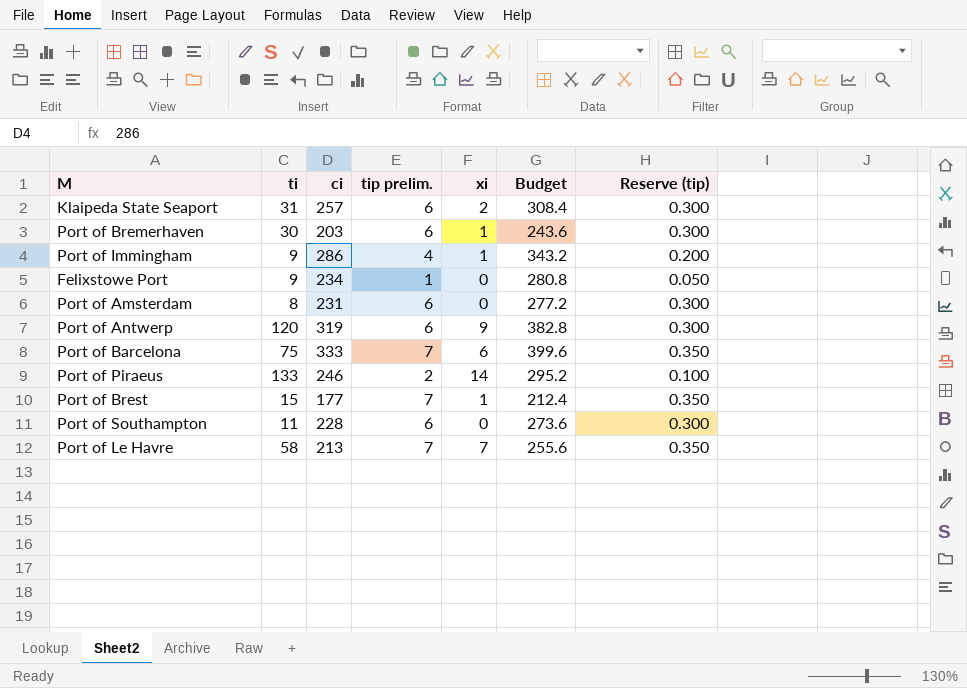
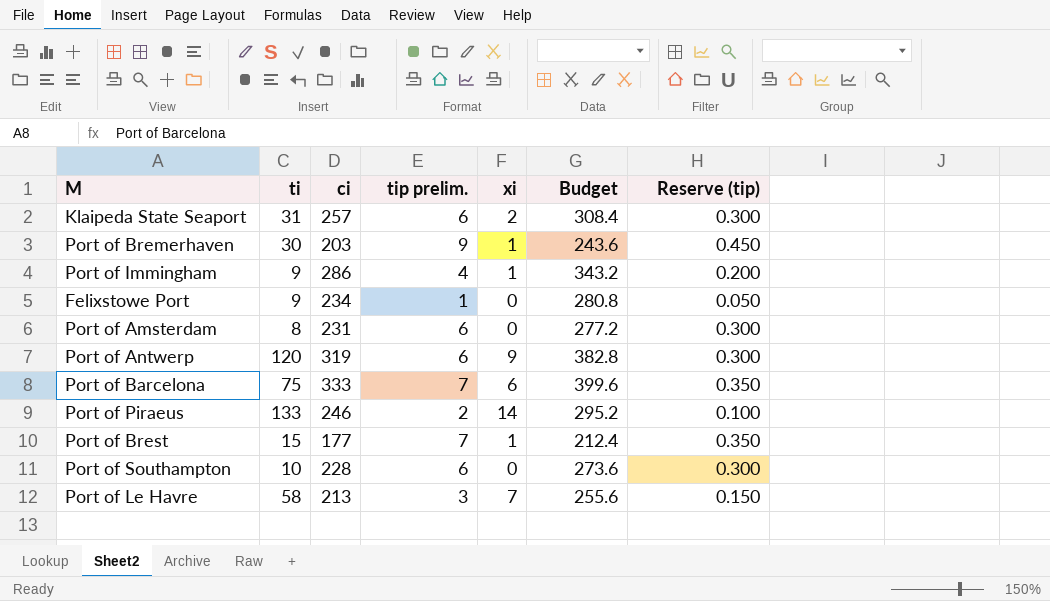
Port of Bremerhaven | tip prelim.: 6 -> 9
Port of Bremerhaven | Reserve (tip): 0.300 -> 0.450
Port of Southampton | ti: 11 -> 10
Port of Le Havre | tip prelim.: 7 -> 3
Port of Le Havre | Reserve (tip): 0.350 -> 0.150

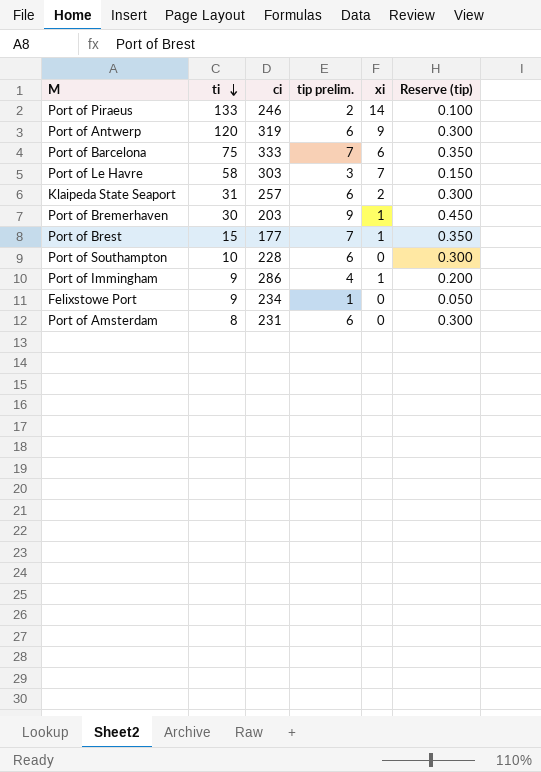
row order: none -> ti descending
column Budget | formula: [ci] * 1.2 -> none
Port of Le Havre | ci: 213 -> 303

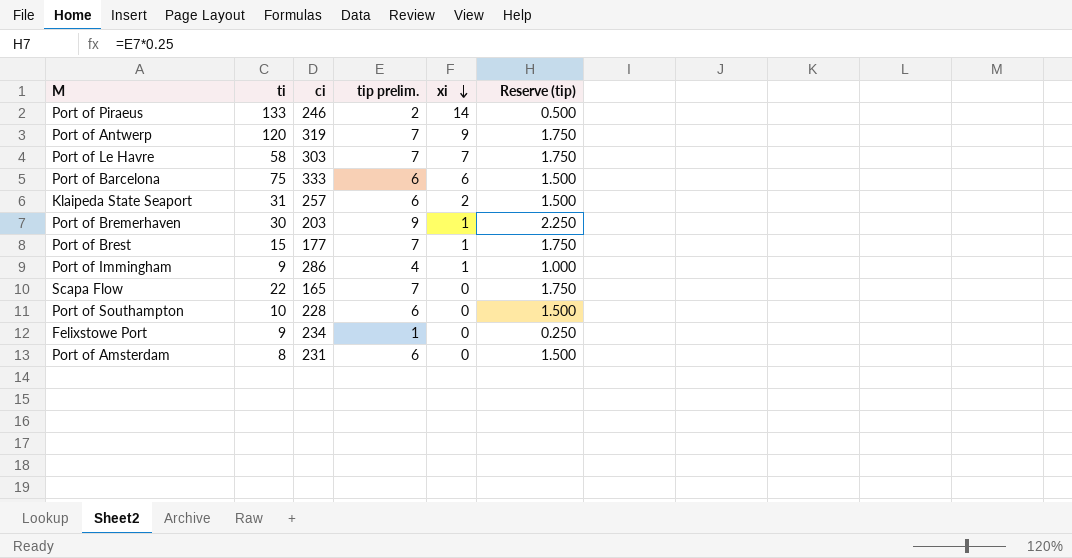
row order: ti descending -> xi descending
column Reserve (tip) | formula: [tip prelim.] * 0.05 -> [tip prelim.] * 0.25
Port of Antwerp | tip prelim.: 6 -> 7
Port of Le Havre | tip prelim.: 3 -> 7
Port of Barcelona | tip prelim.: 7 -> 6
row Scapa Flow: none -> 22 | 165 | 7 | 0 | 1.750

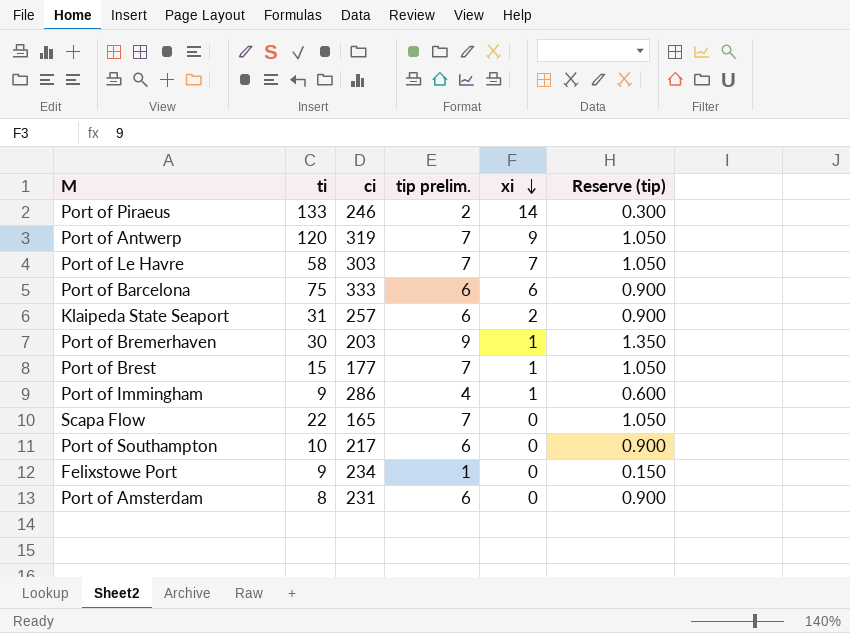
column Reserve (tip) | formula: [tip prelim.] * 0.25 -> [tip prelim.] * 0.15
Port of Southampton | ci: 228 -> 217

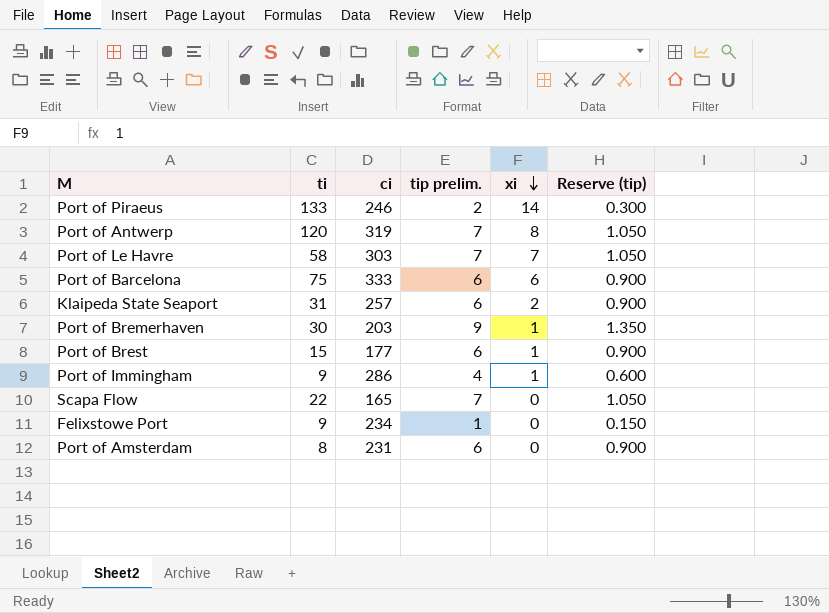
row Port of Southampton: 10 | 217 | 6 | 0 | 0.900 -> none
Port of Antwerp | xi: 9 -> 8
Port of Brest | tip prelim.: 7 -> 6
Port of Brest | Reserve (tip): 1.050 -> 0.900

